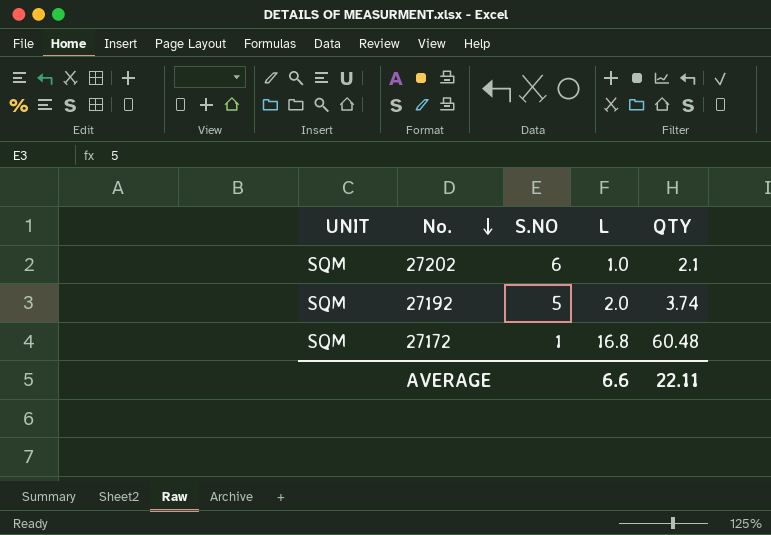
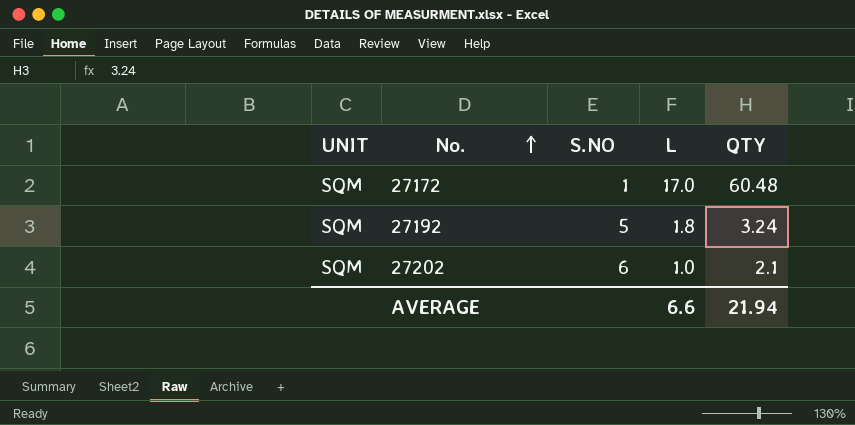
row order: No. descending -> No. ascending
27172 | L: 16.8 -> 17.0
27192 | L: 2.0 -> 1.8
27192 | QTY: 3.74 -> 3.24
AVERAGE | QTY: 22.11 -> 21.94

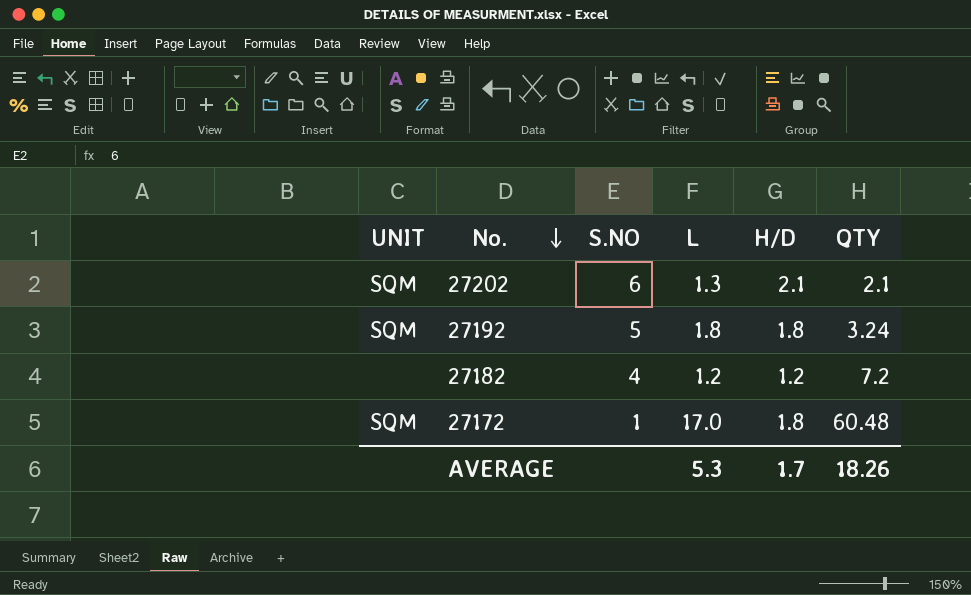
row order: No. ascending -> No. descending
column H/D | position: none -> 5
27202 | L: 1.0 -> 1.3
row 27182: none -> none | 4 | 1.2 | 1.2 | 7.2
AVERAGE | L: 6.6 -> 5.3
AVERAGE | QTY: 21.94 -> 18.26

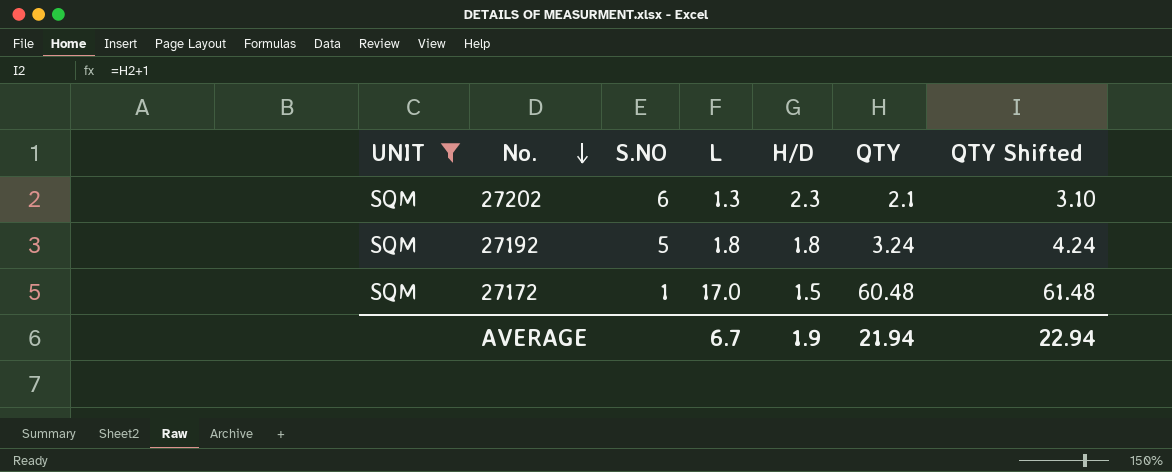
filter: none -> UNIT = SQM
column QTY Shifted | formula: none -> [QTY] + 1
27202 | H/D: 2.1 -> 2.3
27172 | H/D: 1.8 -> 1.5
AVERAGE | L: 5.3 -> 6.7
AVERAGE | H/D: 1.7 -> 1.9
AVERAGE | QTY: 18.26 -> 21.94

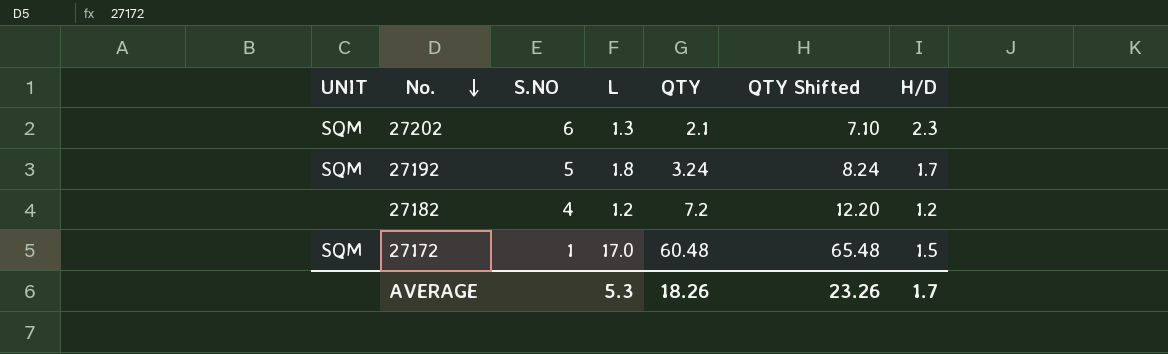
filter: UNIT = SQM -> none
column QTY Shifted | formula: [QTY] + 1 -> [QTY] + 5
column H/D | position: 5 -> 7
27192 | H/D: 1.8 -> 1.7
AVERAGE | L: 6.7 -> 5.3
AVERAGE | QTY: 21.94 -> 18.26
AVERAGE | QTY Shifted: 22.94 -> 23.26
AVERAGE | H/D: 1.9 -> 1.7

